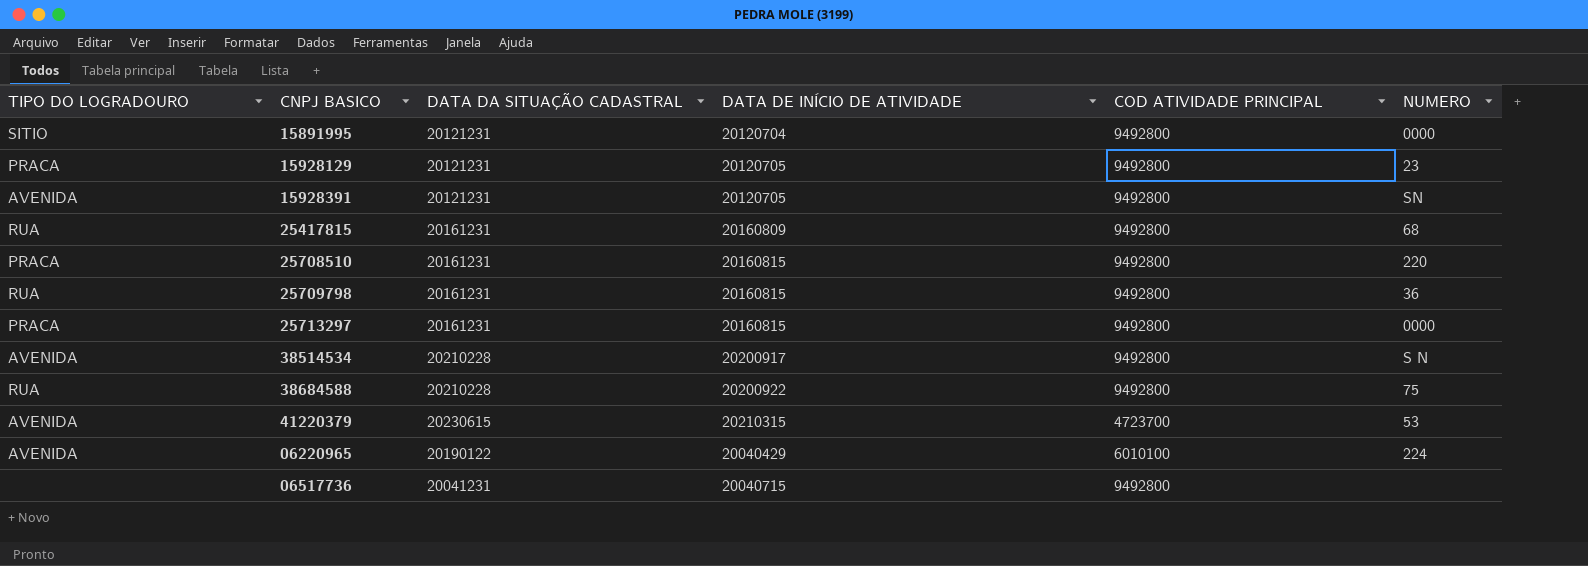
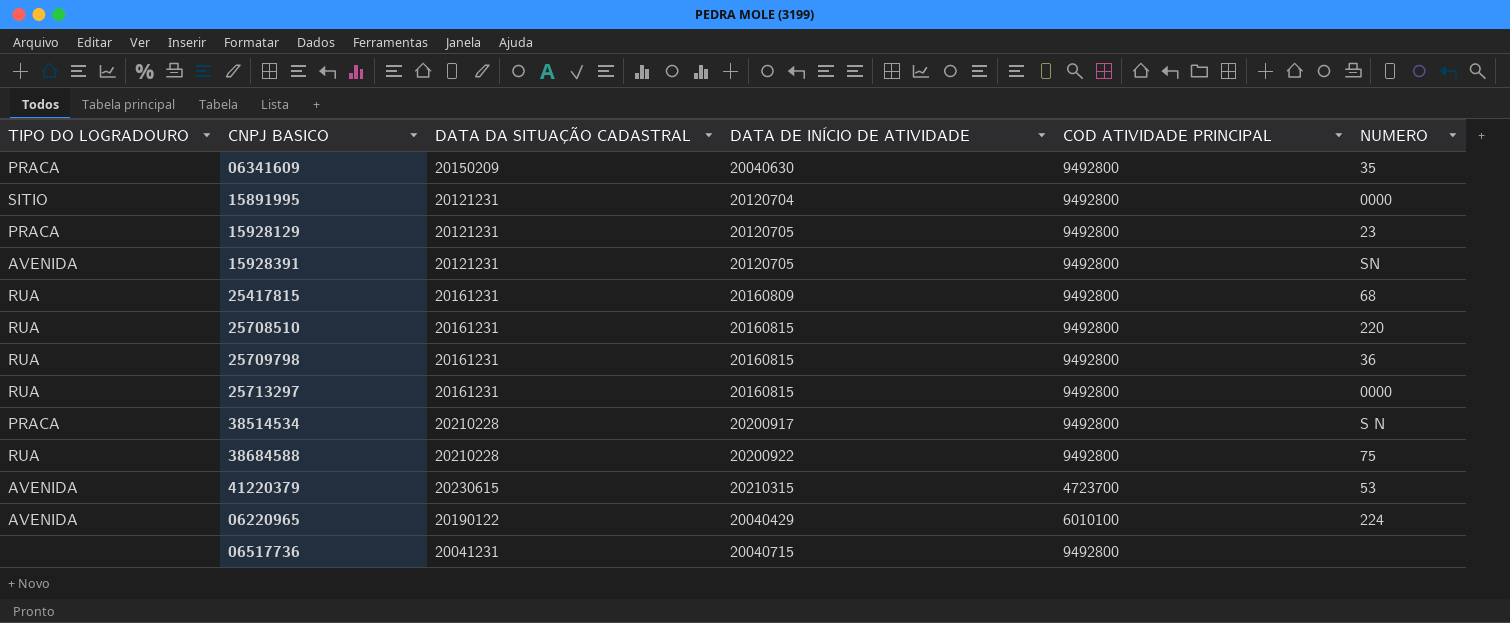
row 06341609: none -> PRACA | 20150209 | 20040630 | 9492800 | 35
25708510 | TIPO DO LOGRADOURO: PRACA -> RUA
25713297 | TIPO DO LOGRADOURO: PRACA -> RUA
38514534 | TIPO DO LOGRADOURO: AVENIDA -> PRACA

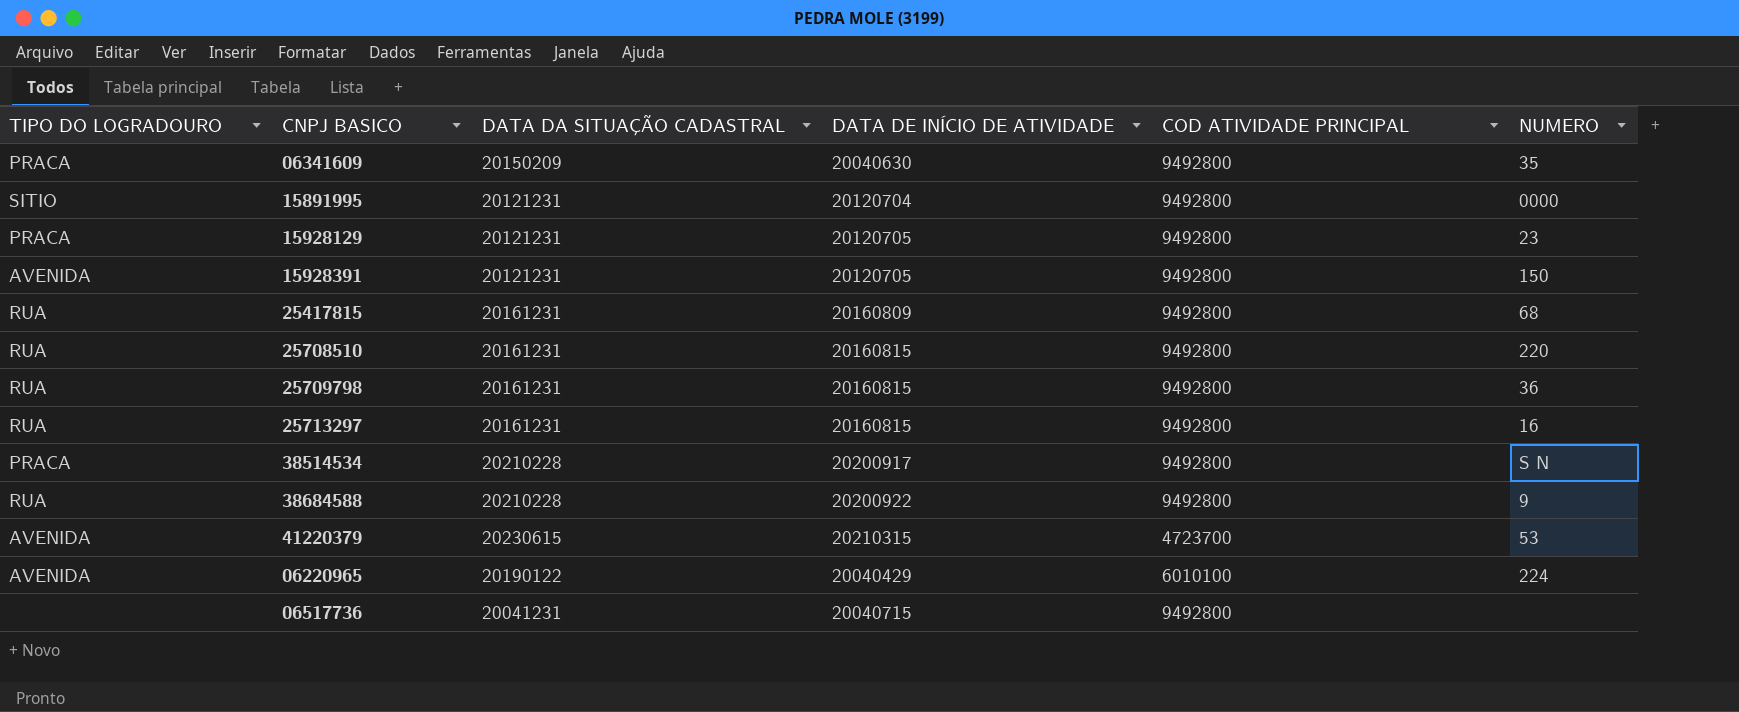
15928391 | NUMERO: SN -> 150
25713297 | NUMERO: 0000 -> 16
38684588 | NUMERO: 75 -> 9

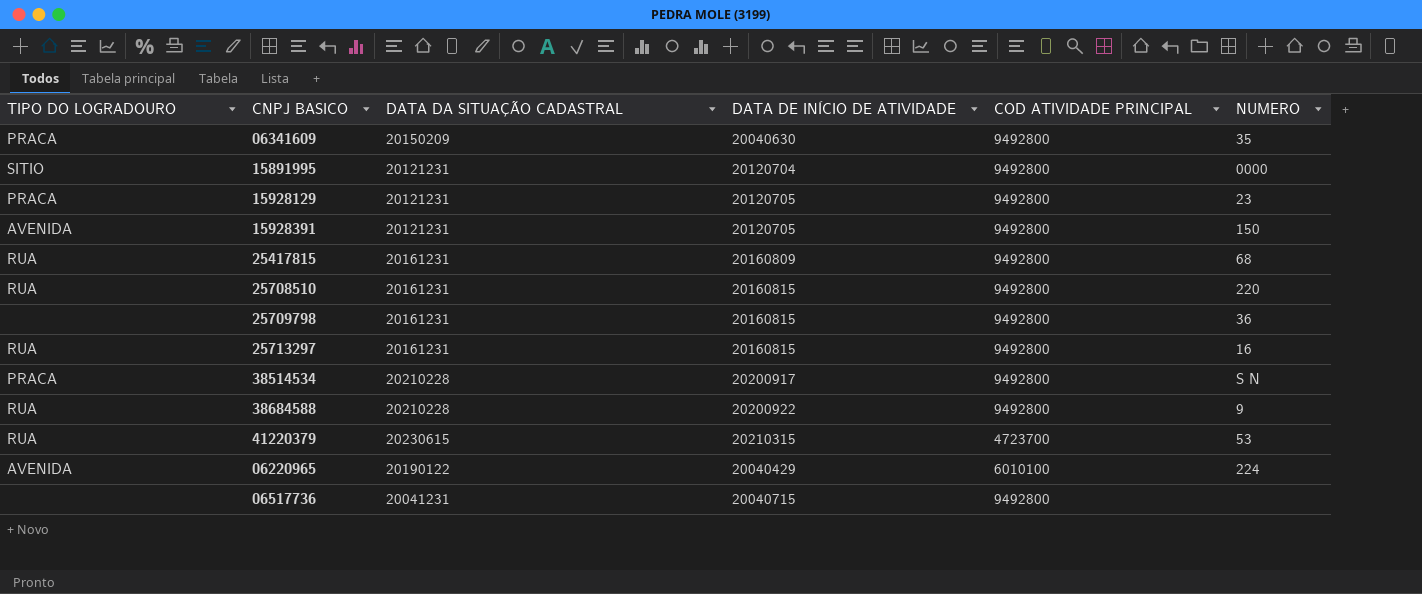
25709798 | TIPO DO LOGRADOURO: RUA -> none
41220379 | TIPO DO LOGRADOURO: AVENIDA -> RUA

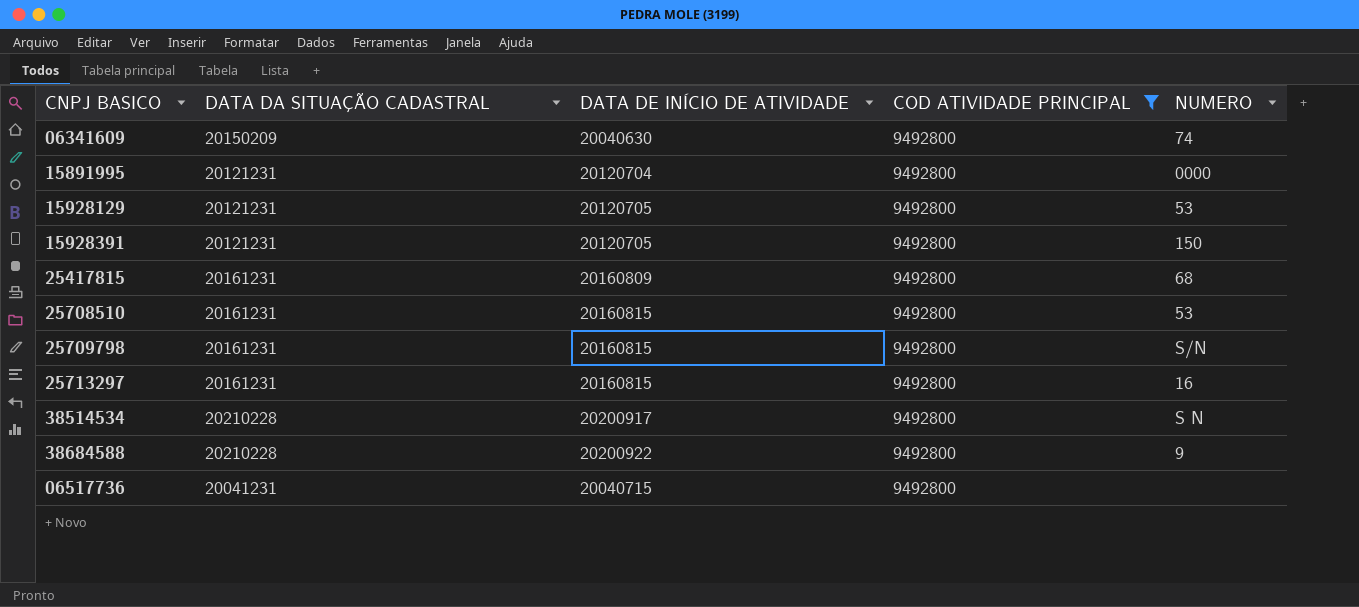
filter: none -> COD ATIVIDADE PRINCIPAL = 9492800
column TIPO DO LOGRADOURO | position: 1 -> none
06341609 | NUMERO: 35 -> 74
15928129 | NUMERO: 23 -> 53
25708510 | NUMERO: 220 -> 53
25709798 | NUMERO: 36 -> S/N

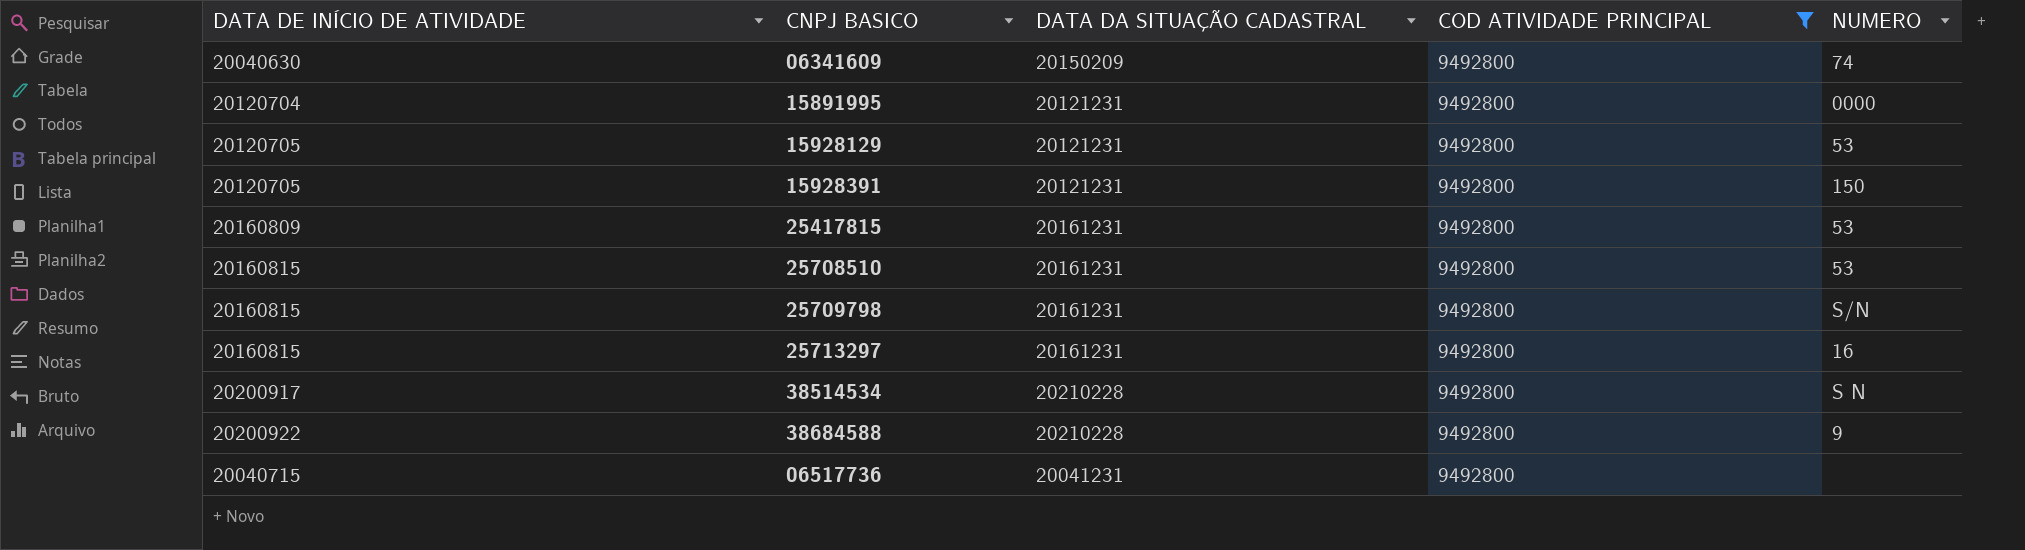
column DATA DE INÍCIO DE ATIVIDADE | position: 3 -> 1
25417815 | NUMERO: 68 -> 53

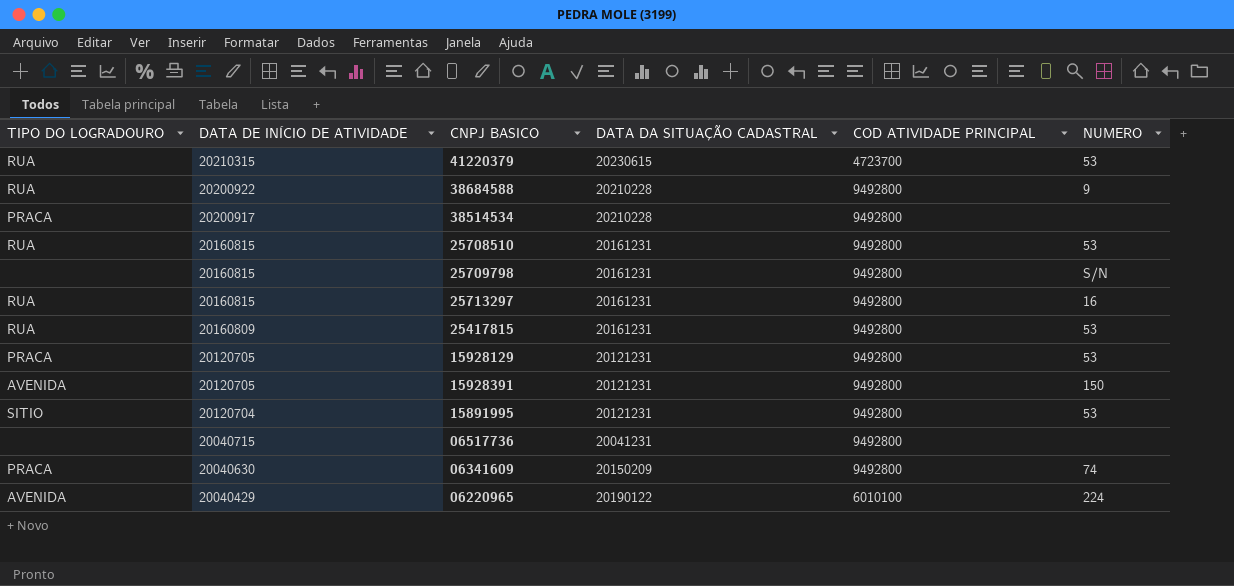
filter: COD ATIVIDADE PRINCIPAL = 9492800 -> none
row order: none -> DATA DE INÍCIO DE ATIVIDADE descending
column TIPO DO LOGRADOURO | position: none -> 1
38514534 | NUMERO: S N -> none
15891995 | NUMERO: 0000 -> 53

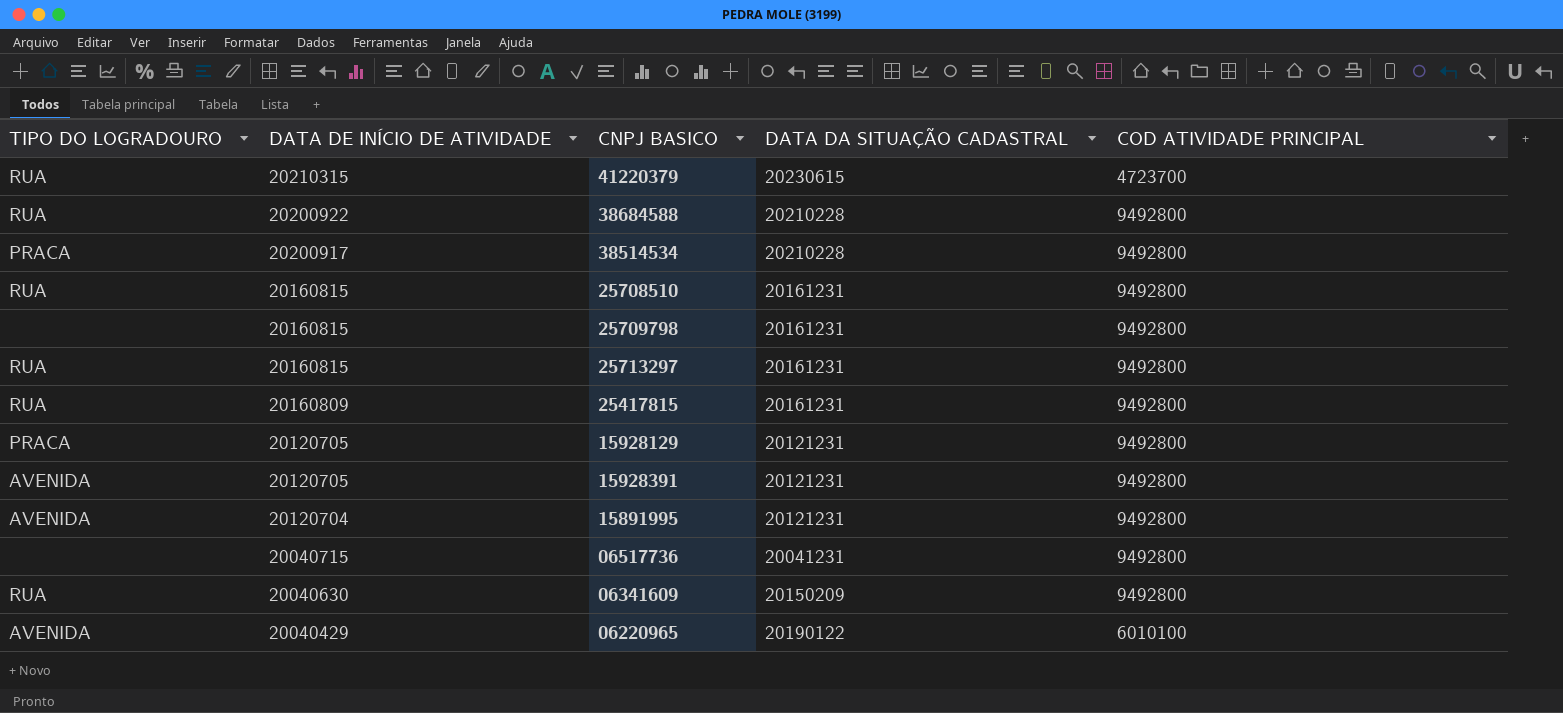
column NUMERO | position: 6 -> none
15891995 | TIPO DO LOGRADOURO: SITIO -> AVENIDA
06341609 | TIPO DO LOGRADOURO: PRACA -> RUA

